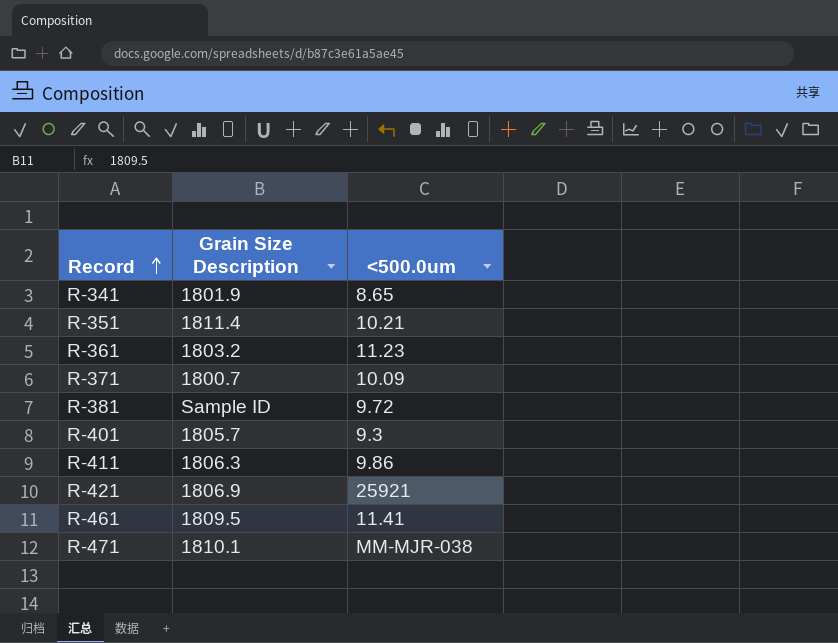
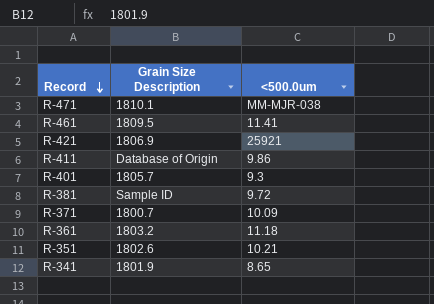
row order: Record ascending -> Record descending
R-411 | Grain Size Description: 1806.3 -> Database of Origin
R-361 | <500.0um: 11.23 -> 11.18
R-351 | Grain Size Description: 1811.4 -> 1802.6

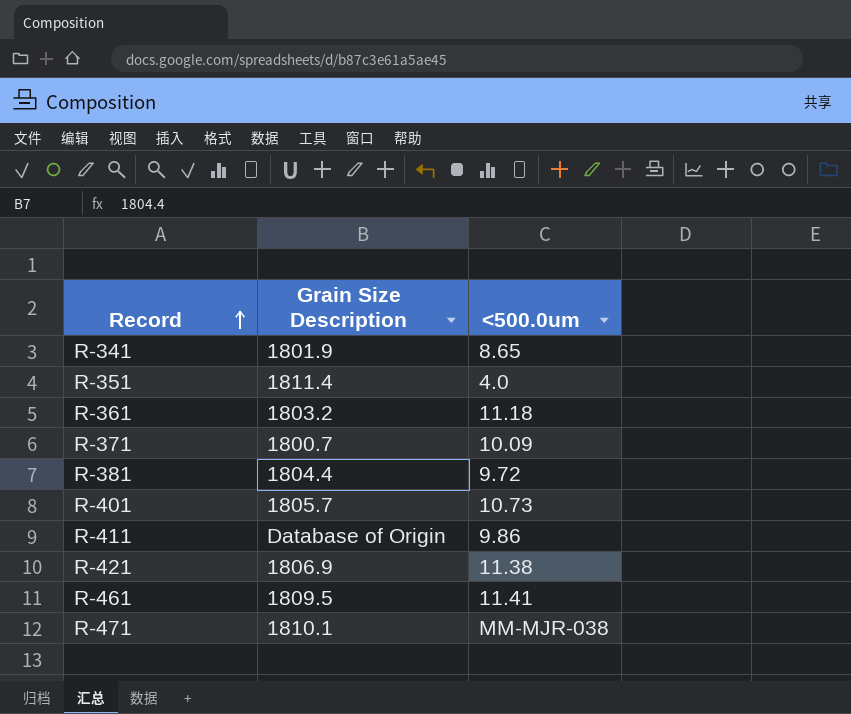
row order: Record descending -> Record ascending
R-351 | Grain Size Description: 1802.6 -> 1811.4
R-351 | <500.0um: 10.21 -> 4.0
R-381 | Grain Size Description: Sample ID -> 1804.4
R-401 | <500.0um: 9.3 -> 10.73
R-421 | <500.0um: 25921 -> 11.38

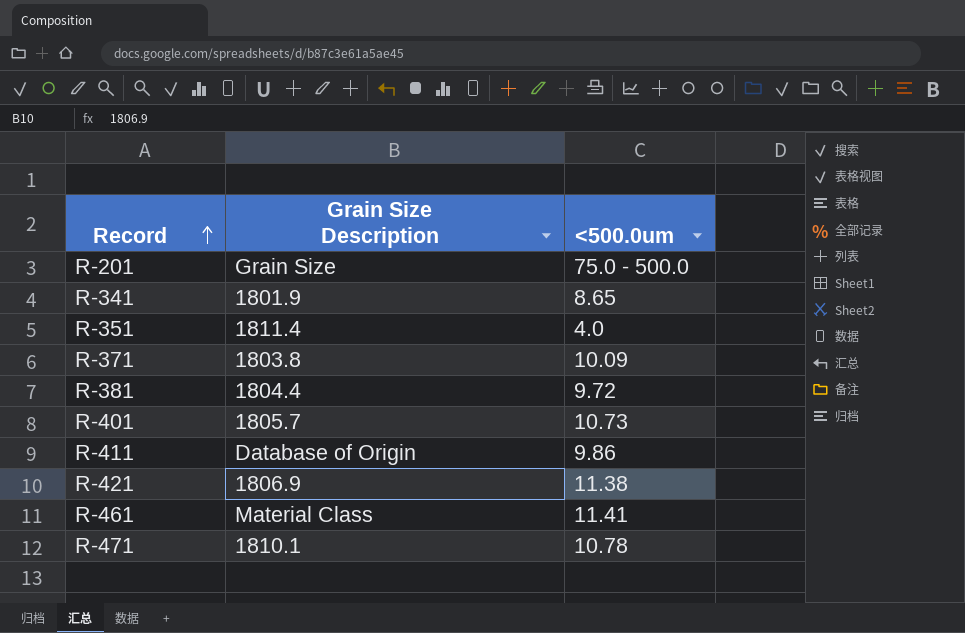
row R-361: 1803.2 | 11.18 -> none
row R-201: none -> Grain Size | 75.0 - 500.0
R-371 | Grain Size Description: 1800.7 -> 1803.8
R-461 | Grain Size Description: 1809.5 -> Material Class
R-471 | <500.0um: MM-MJR-038 -> 10.78

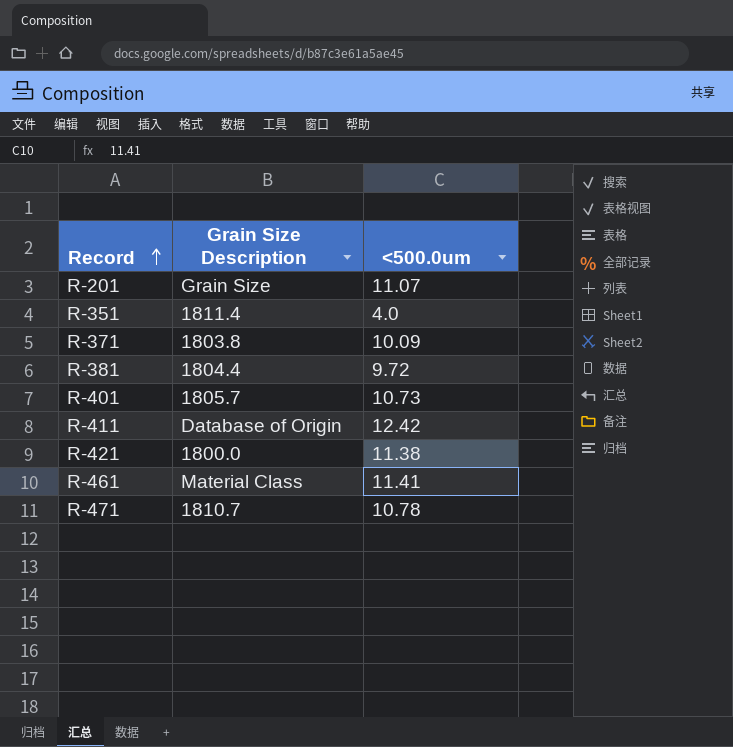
row R-341: 1801.9 | 8.65 -> none
R-201 | <500.0um: 75.0 - 500.0 -> 11.07
R-411 | <500.0um: 9.86 -> 12.42
R-421 | Grain Size Description: 1806.9 -> 1800.0
R-471 | Grain Size Description: 1810.1 -> 1810.7

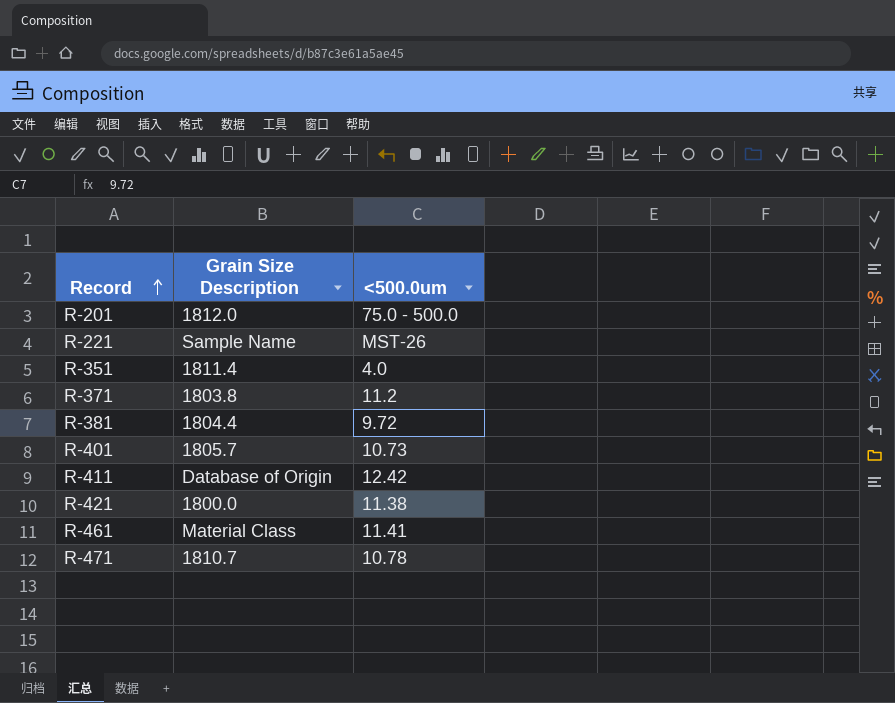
R-201 | Grain Size Description: Grain Size -> 1812.0
R-201 | <500.0um: 11.07 -> 75.0 - 500.0
row R-221: none -> Sample Name | MST-26
R-371 | <500.0um: 10.09 -> 11.2

